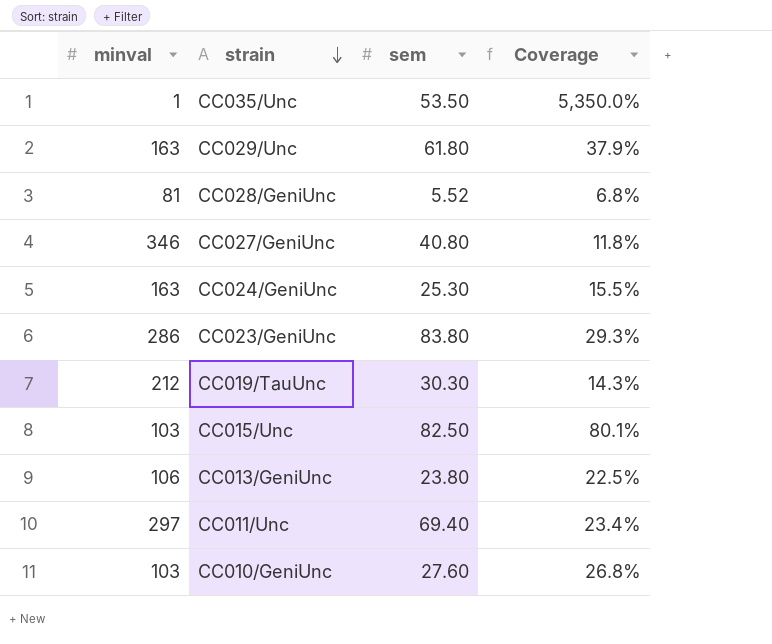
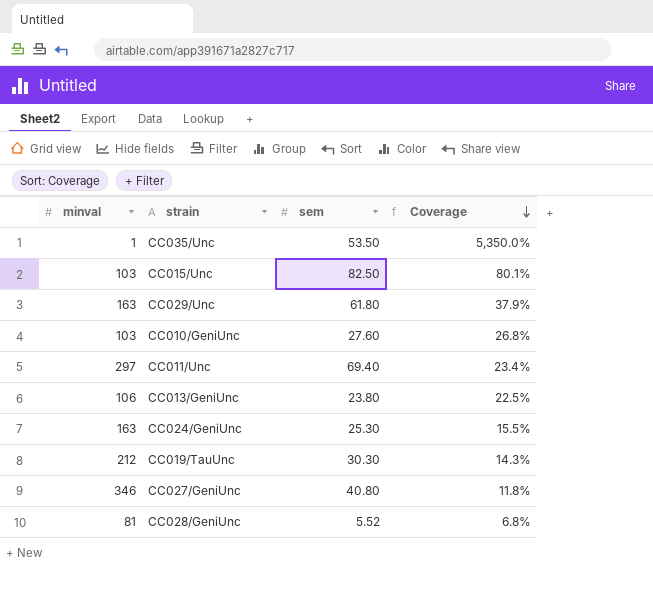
row order: strain descending -> Coverage descending
row CC023/GeniUnc: 286 | 83.80 | 29.3% -> none

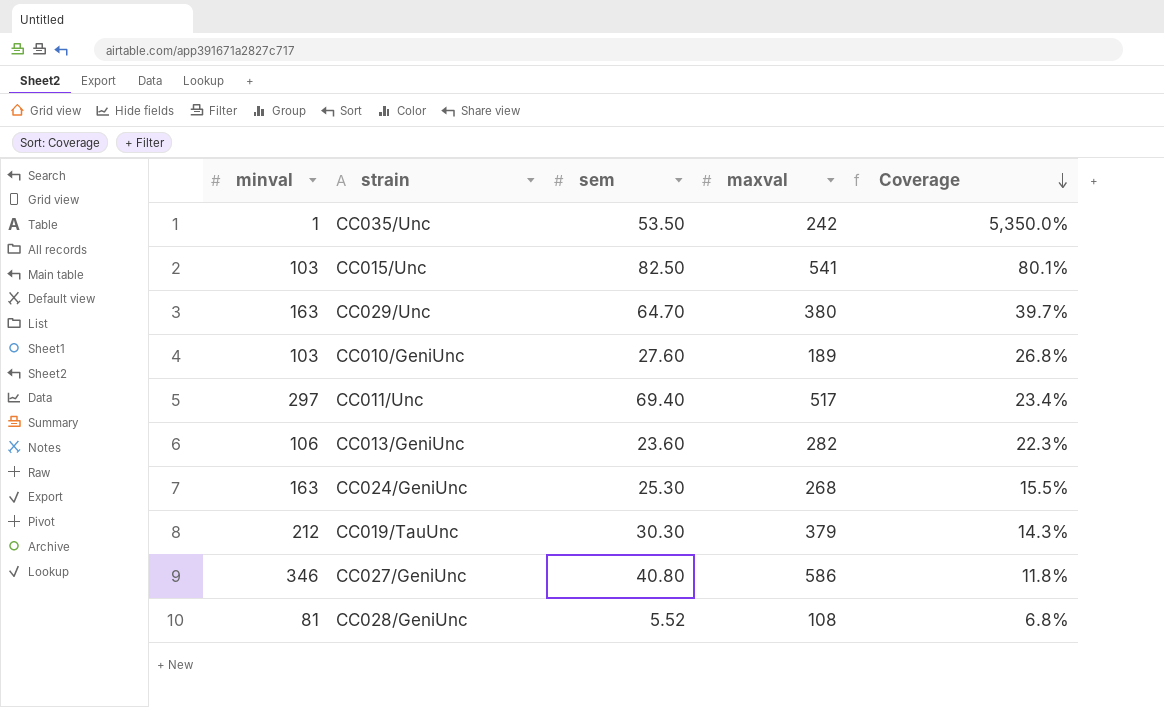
column maxval | position: none -> 4
CC029/Unc | sem: 61.80 -> 64.70
CC029/Unc | Coverage: 37.9% -> 39.7%
CC013/GeniUnc | sem: 23.80 -> 23.60
CC013/GeniUnc | Coverage: 22.5% -> 22.3%

